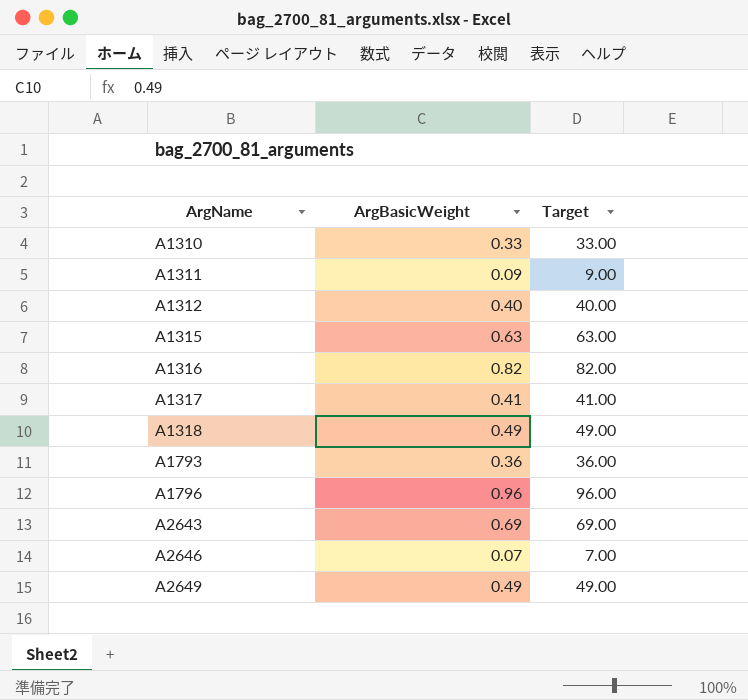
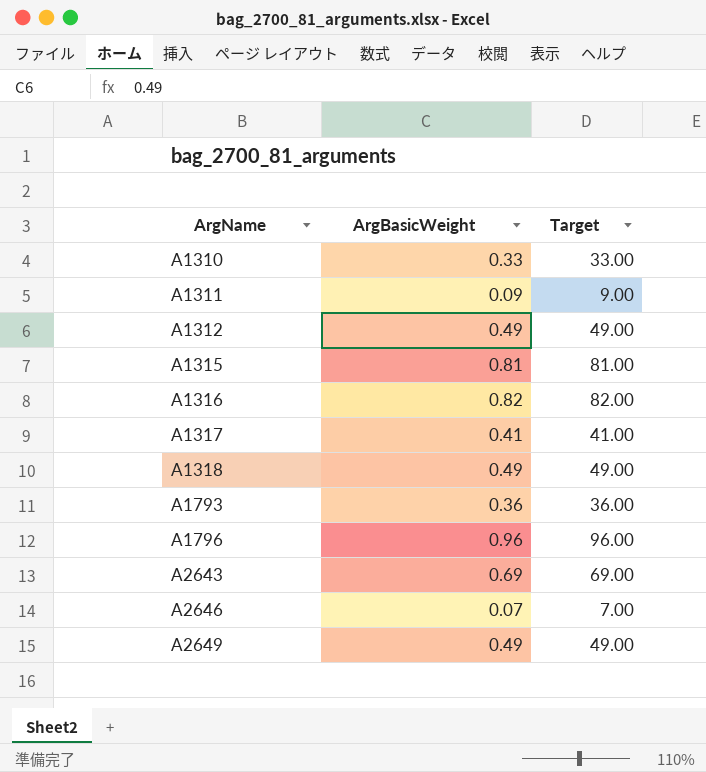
A1312 | ArgBasicWeight: 0.40 -> 0.49
A1312 | Target: 40.00 -> 49.00
A1315 | ArgBasicWeight: 0.63 -> 0.81
A1315 | Target: 63.00 -> 81.00

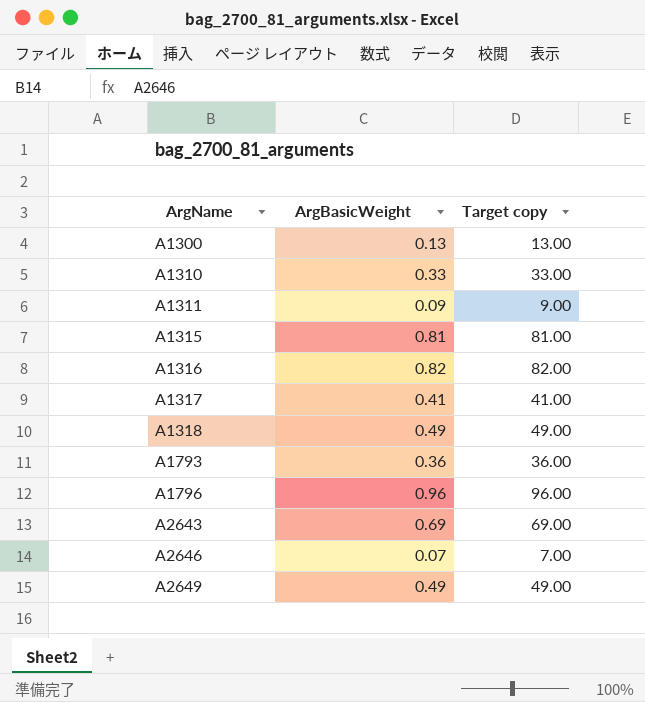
column name: Target -> Target copy
row A1312: 0.49 | 49.00 -> none
row A1300: none -> 0.13 | 13.00

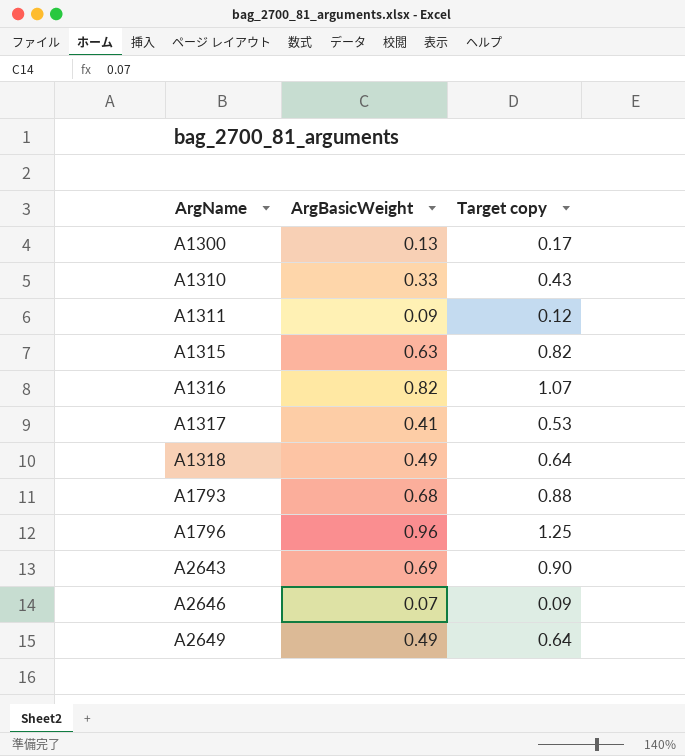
column Target copy | formula: [ArgBasicWeight] * 100 -> [ArgBasicWeight] * 1.3
A1315 | ArgBasicWeight: 0.81 -> 0.63
A1793 | ArgBasicWeight: 0.36 -> 0.68

